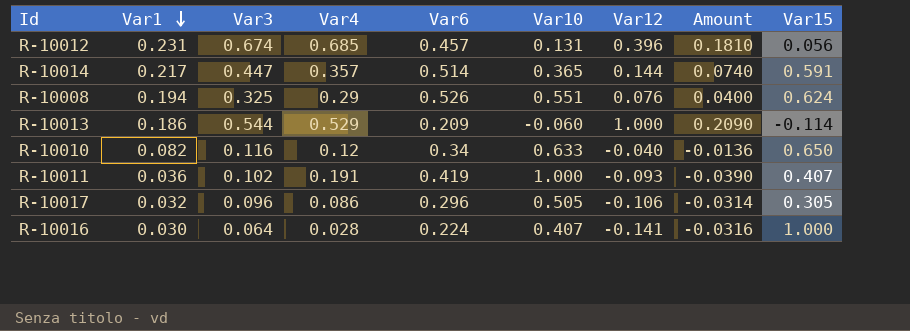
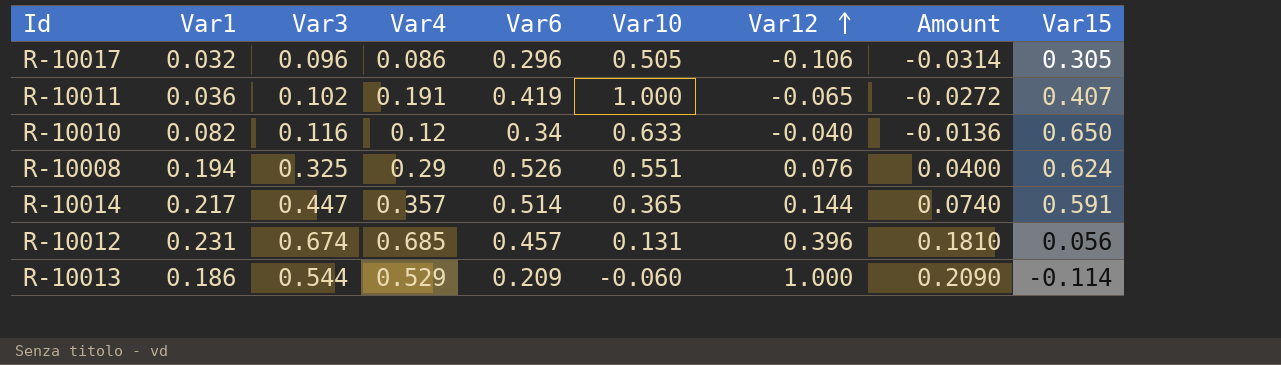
row order: Var1 descending -> Var12 ascending
row R-10016: 0.030 | 0.064 | 0.028 | 0.224 | 0.407 | -0.141 | -0.0316 | 1.000 -> none
R-10011 | Var12: -0.093 -> -0.065
R-10011 | Amount: -0.0390 -> -0.0272

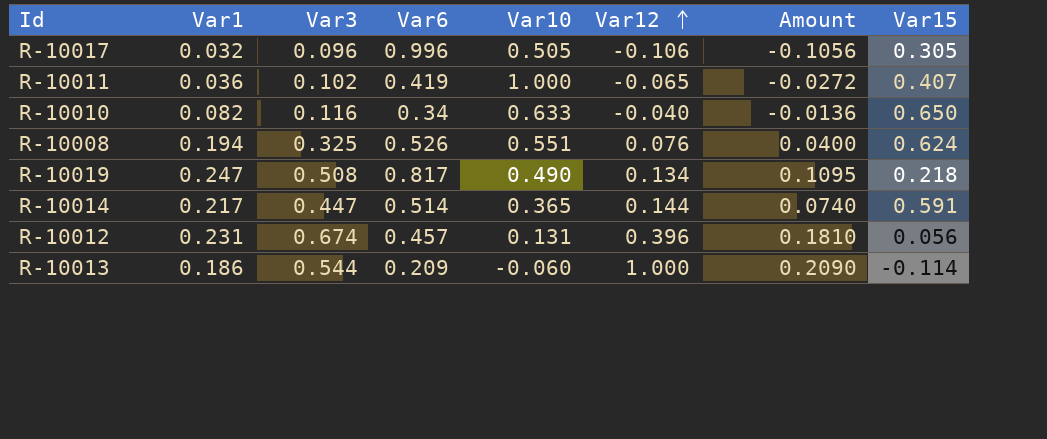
column Var4 | position: 4 -> none
R-10017 | Var6: 0.296 -> 0.996
R-10017 | Amount: -0.0314 -> -0.1056
row R-10019: none -> 0.247 | 0.508 | 0.817 | 0.490 | 0.134 | 0.1095 | 0.218

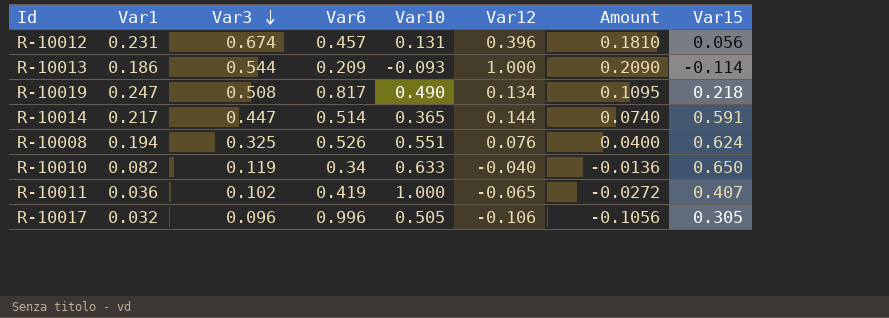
row order: Var12 ascending -> Var3 descending
R-10013 | Var10: -0.060 -> -0.093
R-10010 | Var3: 0.116 -> 0.119

